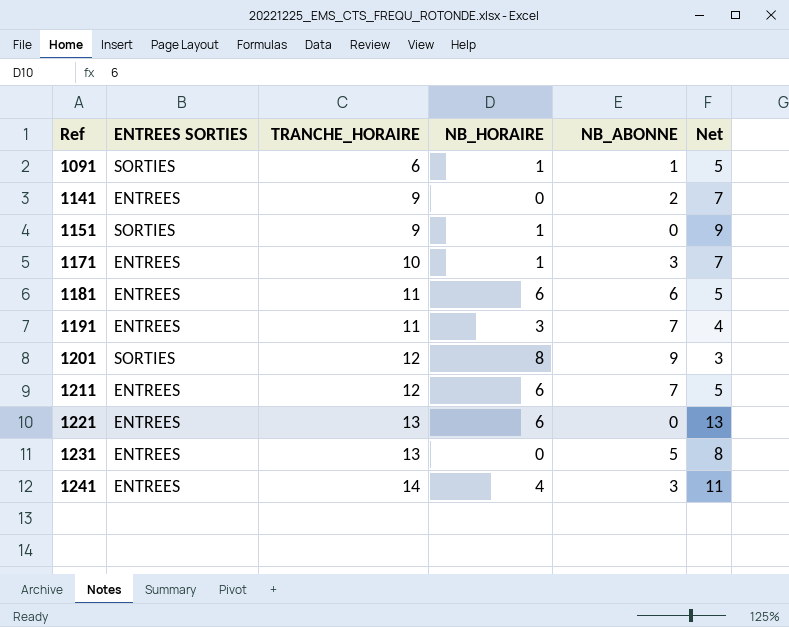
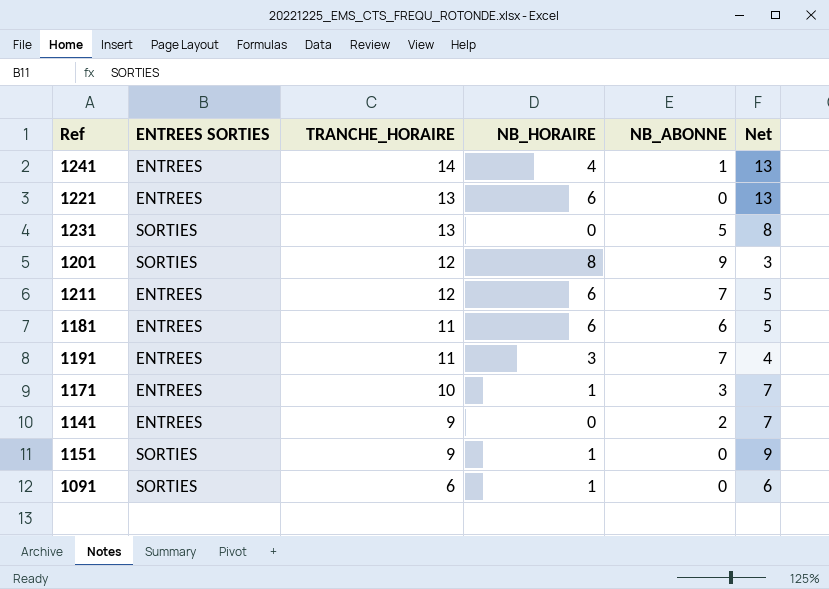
row order: Ref ascending -> TRANCHE_HORAIRE descending
1241 | NB_ABONNE: 3 -> 1
1241 | Net: 11 -> 13
1231 | ENTREES SORTIES: ENTREES -> SORTIES
1091 | NB_ABONNE: 1 -> 0
1091 | Net: 5 -> 6

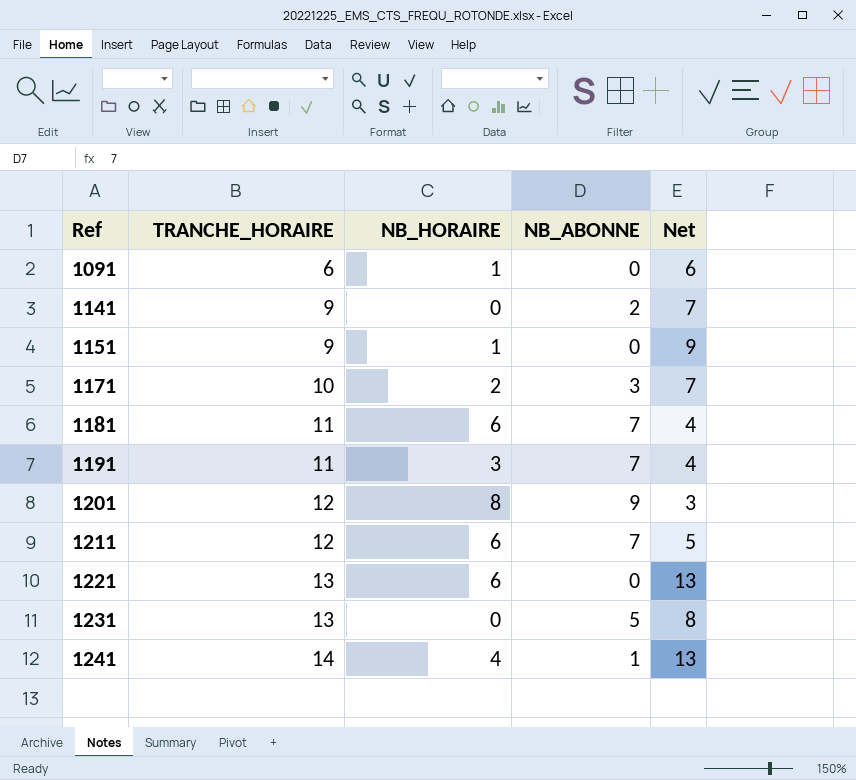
row order: TRANCHE_HORAIRE descending -> Ref ascending
column ENTREES SORTIES | position: 2 -> none
1171 | NB_HORAIRE: 1 -> 2
1181 | NB_ABONNE: 6 -> 7
1181 | Net: 5 -> 4

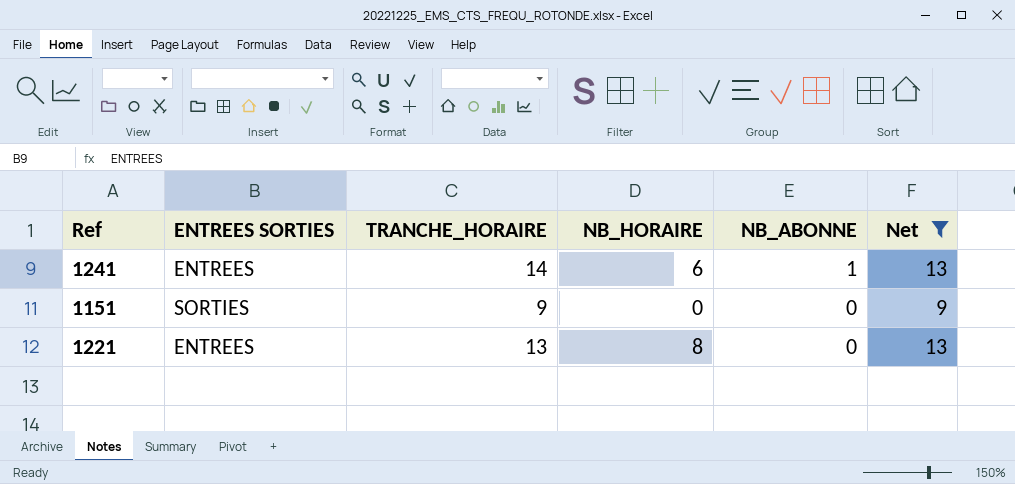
filter: none -> Net >= 9
row order: Ref ascending -> NB_ABONNE descending
column ENTREES SORTIES | position: none -> 2
1241 | NB_HORAIRE: 4 -> 6
1151 | NB_HORAIRE: 1 -> 0
1221 | NB_HORAIRE: 6 -> 8

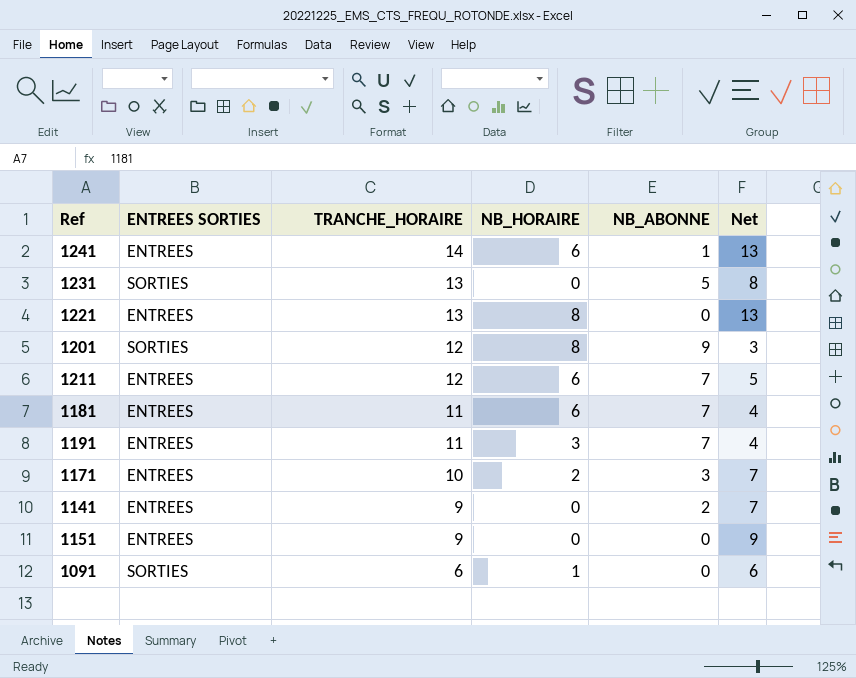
filter: Net >= 9 -> none
row order: NB_ABONNE descending -> TRANCHE_HORAIRE descending
1151 | ENTREES SORTIES: SORTIES -> ENTREES

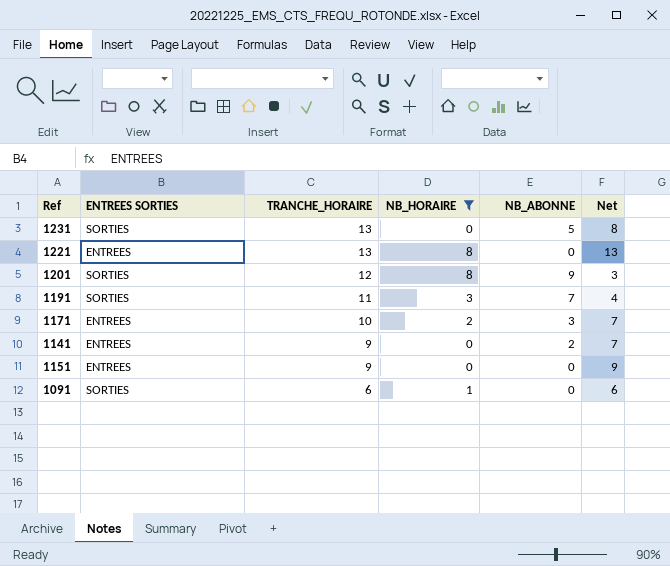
filter: none -> NB_HORAIRE != 6
1191 | ENTREES SORTIES: ENTREES -> SORTIES

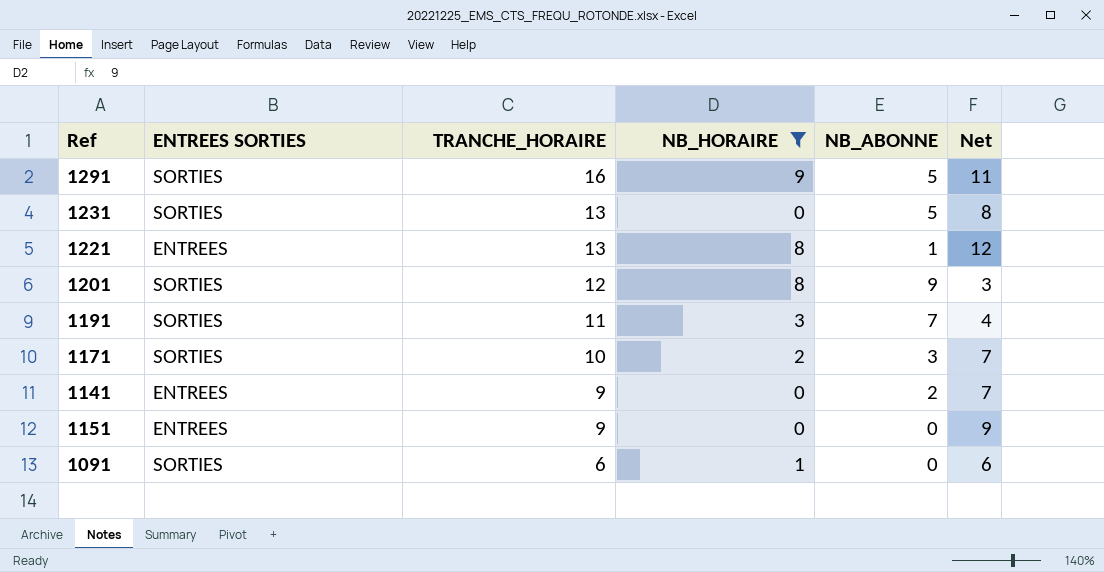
row 1291: none -> SORTIES | 16 | 9 | 5 | 11
1221 | NB_ABONNE: 0 -> 1
1221 | Net: 13 -> 12
1171 | ENTREES SORTIES: ENTREES -> SORTIES

